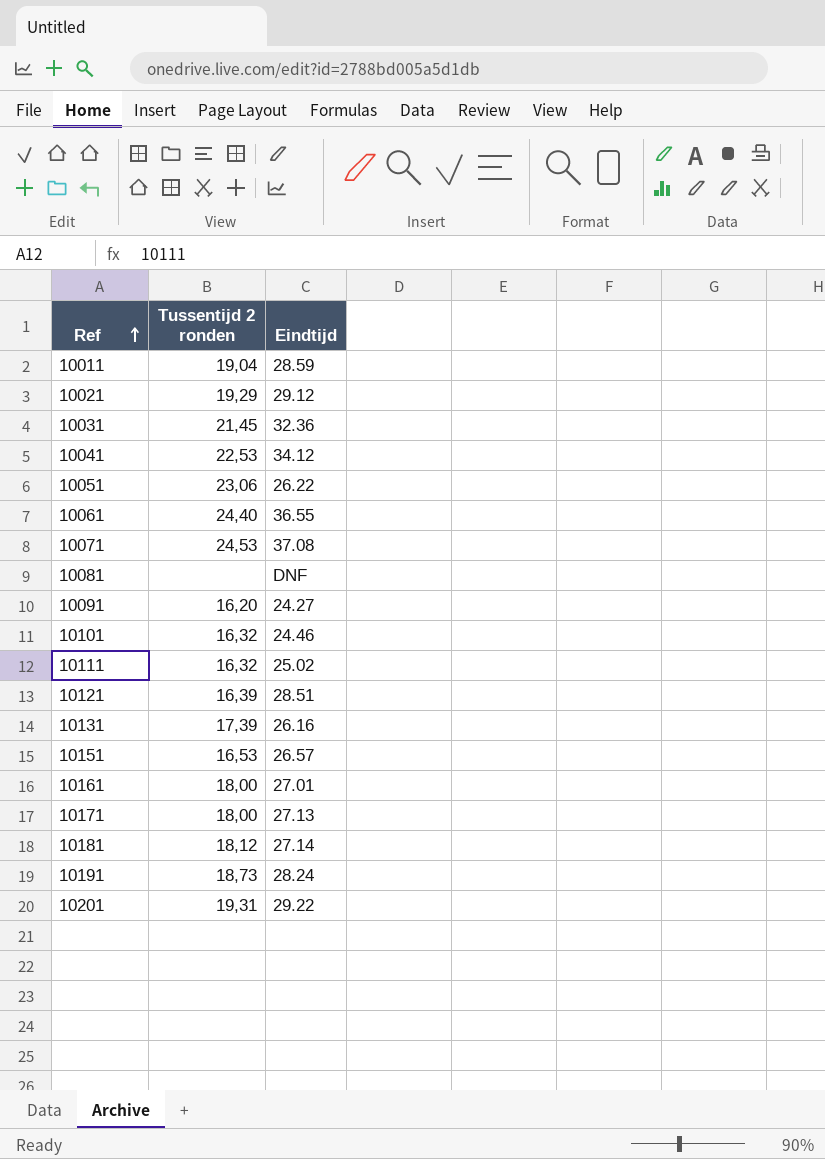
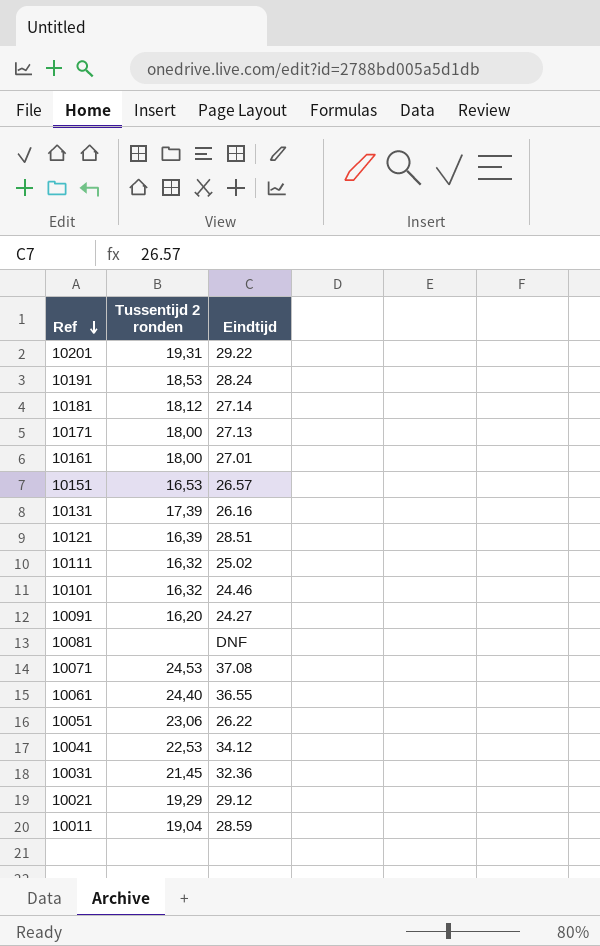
row order: Ref ascending -> Ref descending
10191 | Tussentijd 2 ronden: 18,73 -> 18,53

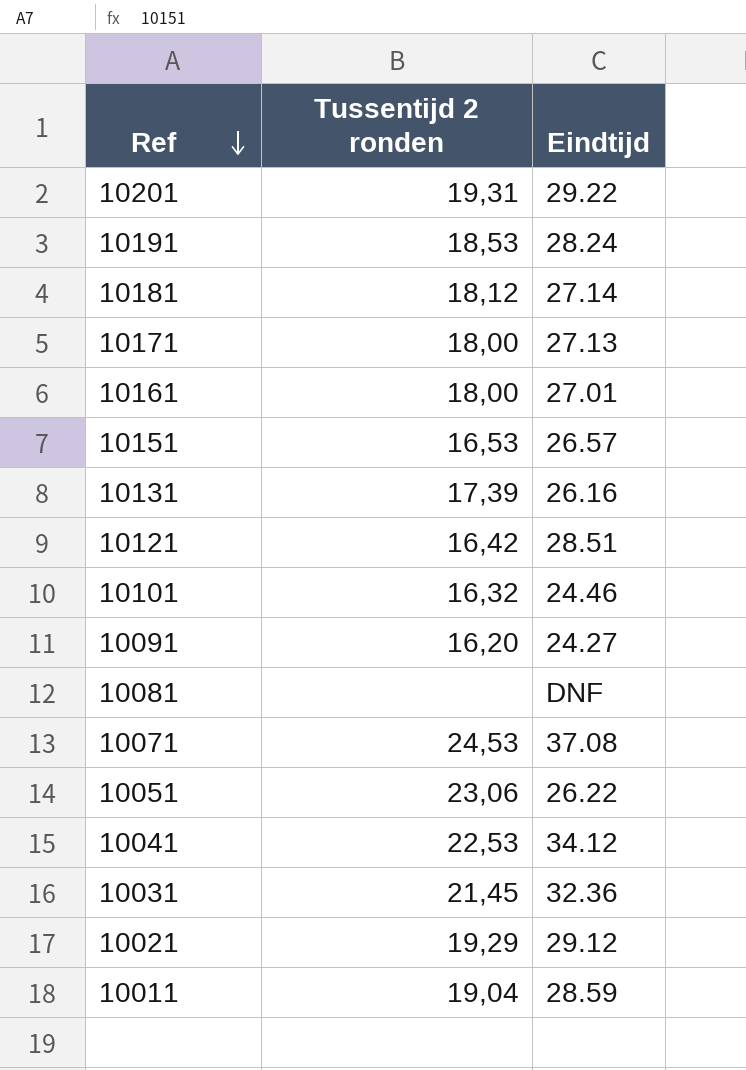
row 10111: 16,32 | 25.02 -> none
row 10061: 24,40 | 36.55 -> none
10121 | Tussentijd 2 ronden: 16,39 -> 16,42

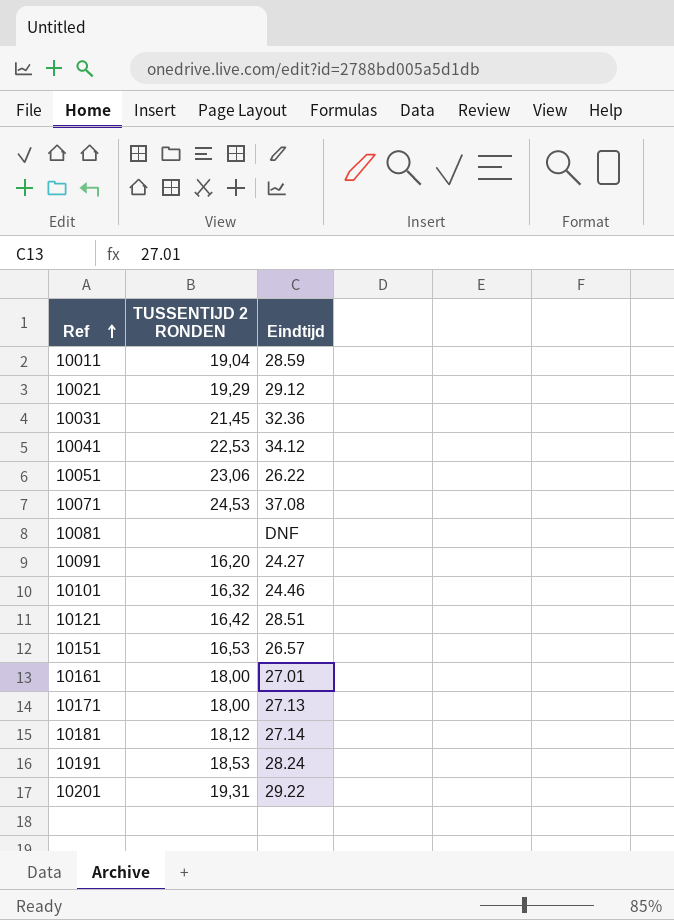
row order: Ref descending -> Ref ascending
column name: Tussentijd 2 ronden -> TUSSENTIJD 2 RONDEN
row 10131: 17,39 | 26.16 -> none

